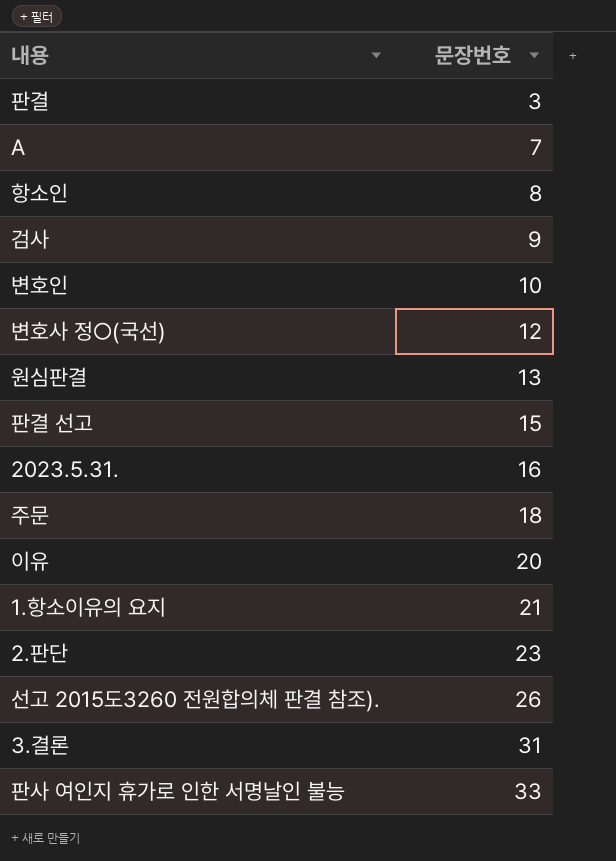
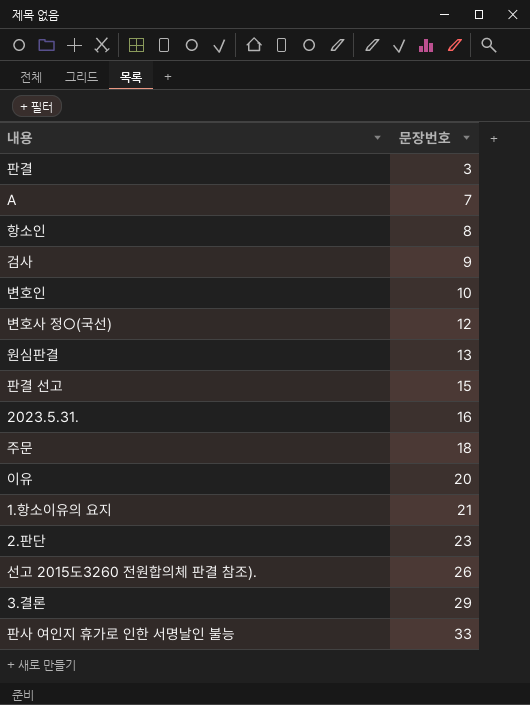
3.결론 | 문장번호: 31 -> 29

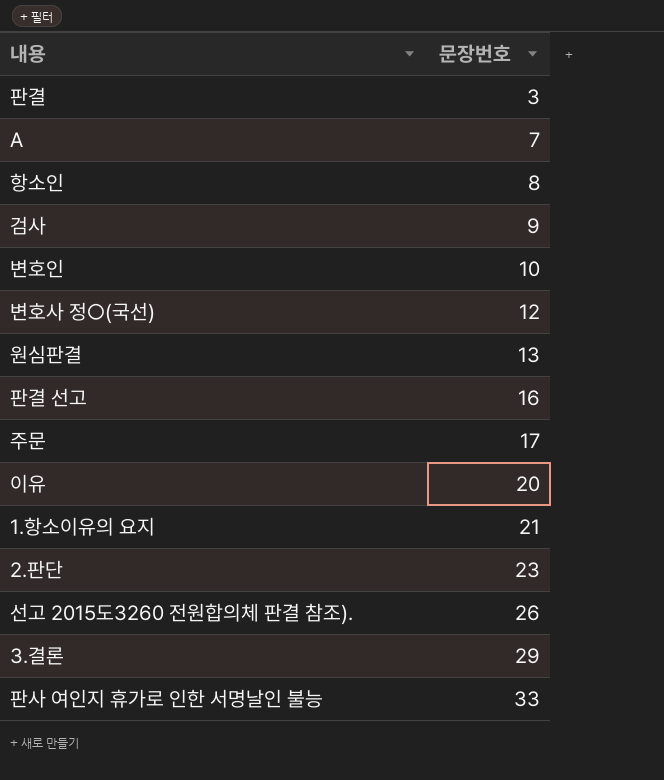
row 2023.5.31.: 16 -> none
판결 선고 | 문장번호: 15 -> 16
주문 | 문장번호: 18 -> 17

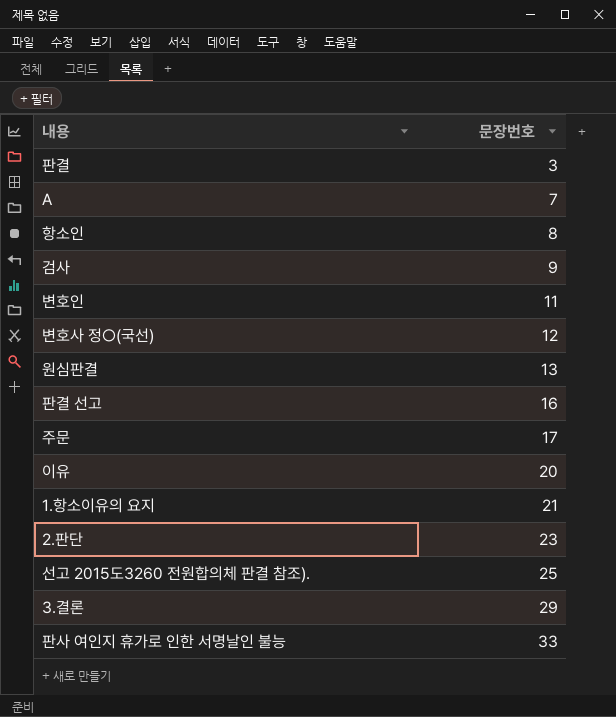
변호인 | 문장번호: 10 -> 11
선고 2015도3260 전원합의체 판결 참조). | 문장번호: 26 -> 25

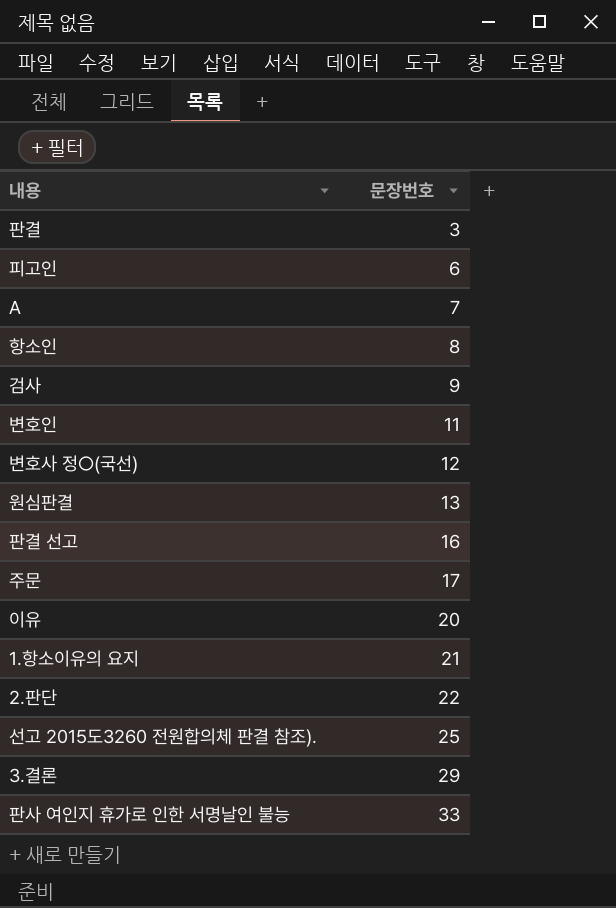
row 피고인: none -> 6
2.판단 | 문장번호: 23 -> 22

